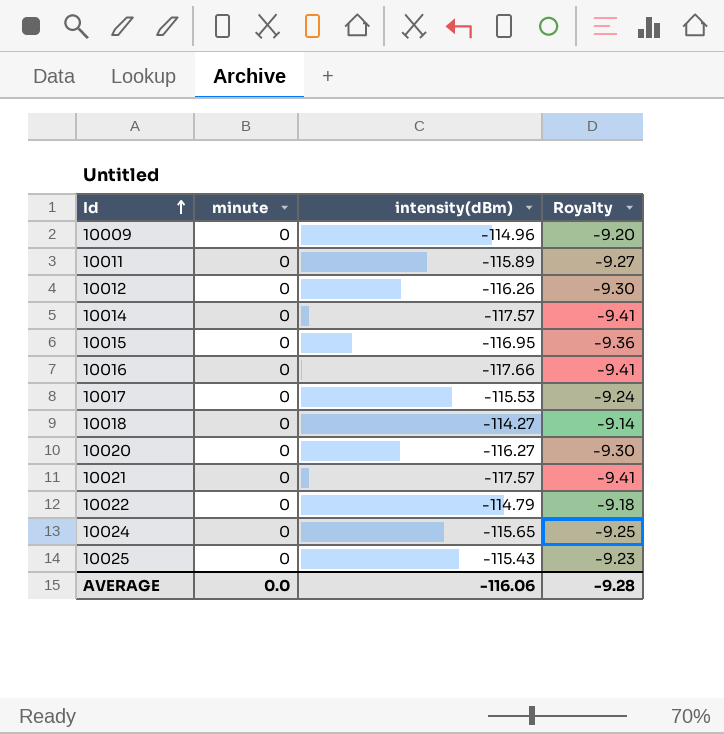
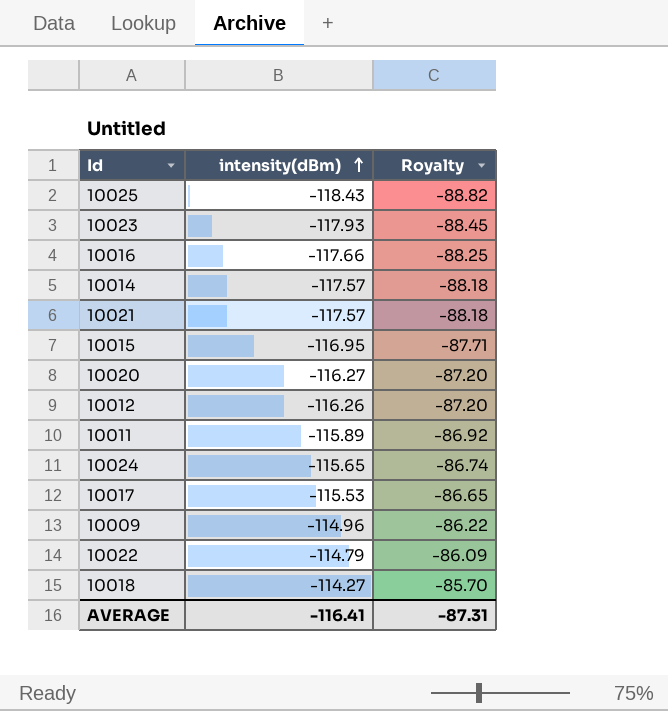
row order: Id ascending -> intensity(dBm) ascending
column minute | position: 2 -> none
column Royalty | formula: [intensity(dBm)] * 0.08 -> [intensity(dBm)] * 0.75
10025 | intensity(dBm): -115.43 -> -118.43
row 10023: none -> -117.93 | -88.45
AVERAGE | intensity(dBm): -116.06 -> -116.41
AVERAGE | Royalty: -9.28 -> -87.31

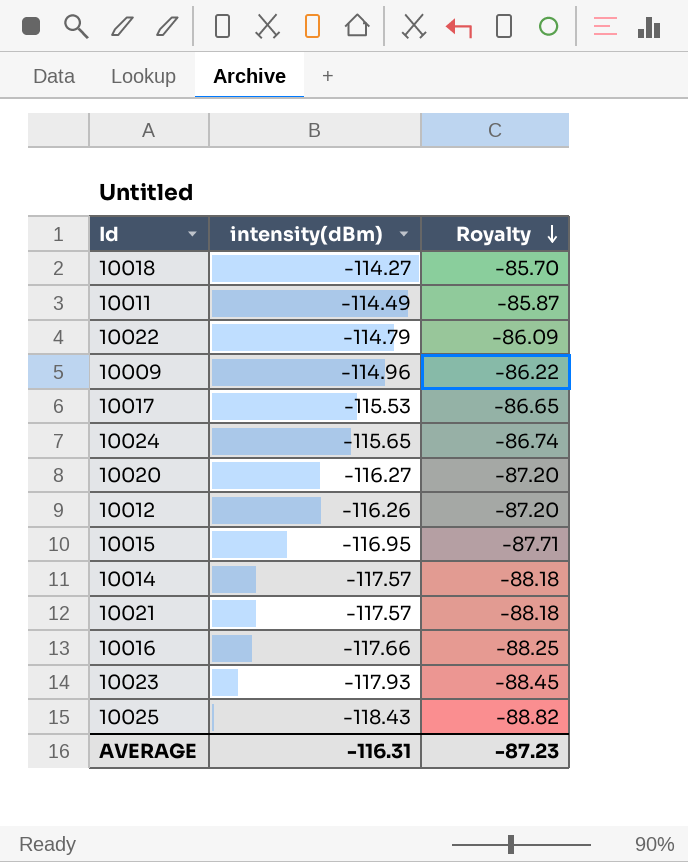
row order: intensity(dBm) ascending -> Royalty descending
10011 | intensity(dBm): -115.89 -> -114.49
10011 | Royalty: -86.92 -> -85.87
AVERAGE | intensity(dBm): -116.41 -> -116.31
AVERAGE | Royalty: -87.31 -> -87.23

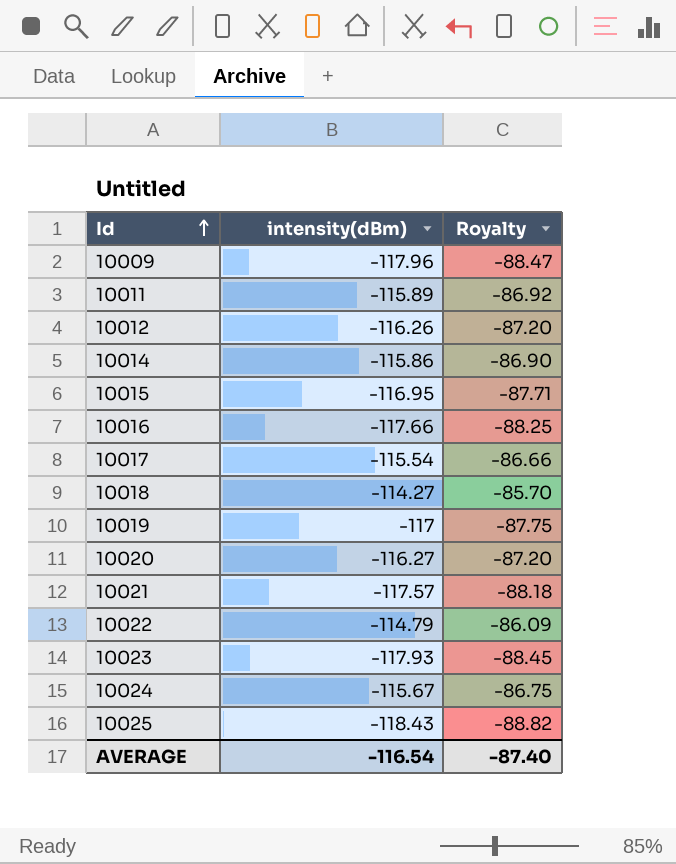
row order: Royalty descending -> Id ascending
10009 | intensity(dBm): -114.96 -> -117.96
10009 | Royalty: -86.22 -> -88.47
10011 | intensity(dBm): -114.49 -> -115.89
10011 | Royalty: -85.87 -> -86.92
10014 | intensity(dBm): -117.57 -> -115.86
10014 | Royalty: -88.18 -> -86.90
10017 | intensity(dBm): -115.53 -> -115.54
10017 | Royalty: -86.65 -> -86.66
row 10019: none -> -117 | -87.75
10024 | intensity(dBm): -115.65 -> -115.67
10024 | Royalty: -86.74 -> -86.75
AVERAGE | intensity(dBm): -116.31 -> -116.54
AVERAGE | Royalty: -87.23 -> -87.40

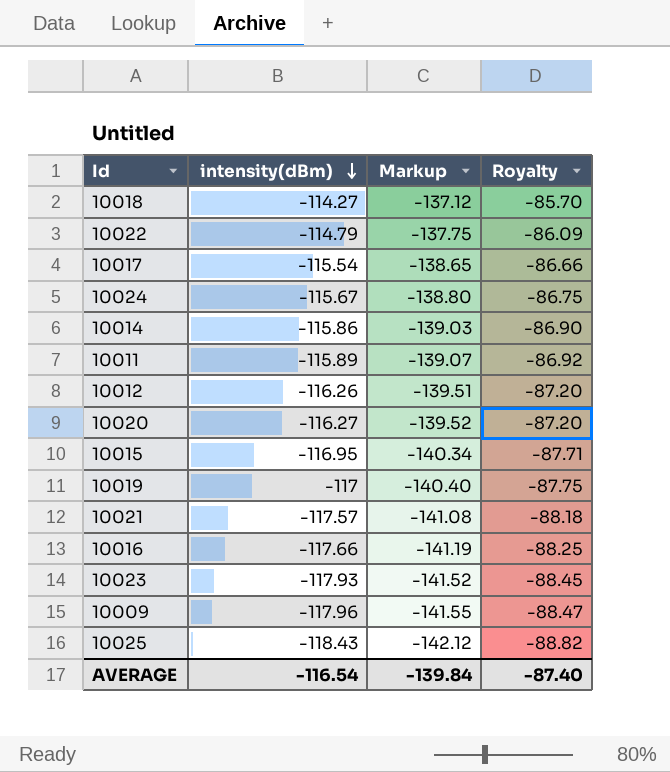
row order: Id ascending -> intensity(dBm) descending
column Markup | formula: none -> [intensity(dBm)] * 1.2

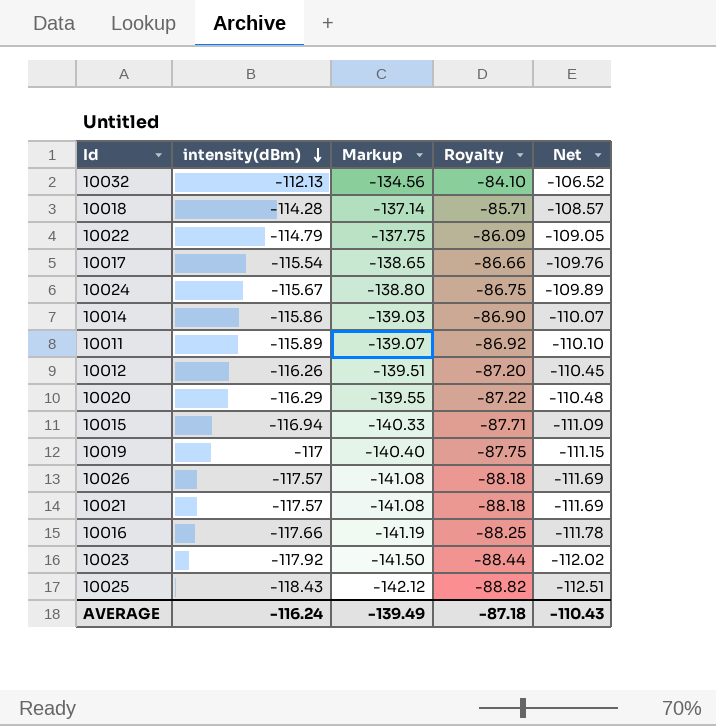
column Net | formula: none -> [intensity(dBm)] * 0.95
row 10009: -117.96 | -141.55 | -88.47 -> none
row 10032: none -> -112.13 | -134.56 | -84.10 | -106.52
10018 | intensity(dBm): -114.27 -> -114.28
10018 | Markup: -137.12 -> -137.14
10018 | Royalty: -85.70 -> -85.71
10020 | intensity(dBm): -116.27 -> -116.29
10020 | Markup: -139.52 -> -139.55
10020 | Royalty: -87.20 -> -87.22
10015 | intensity(dBm): -116.95 -> -116.94
10015 | Markup: -140.34 -> -140.33
row 10026: none -> -117.57 | -141.08 | -88.18 | -111.69
10023 | intensity(dBm): -117.93 -> -117.92
10023 | Markup: -141.52 -> -141.50
10023 | Royalty: -88.45 -> -88.44
AVERAGE | intensity(dBm): -116.54 -> -116.24
AVERAGE | Markup: -139.84 -> -139.49
AVERAGE | Royalty: -87.40 -> -87.18

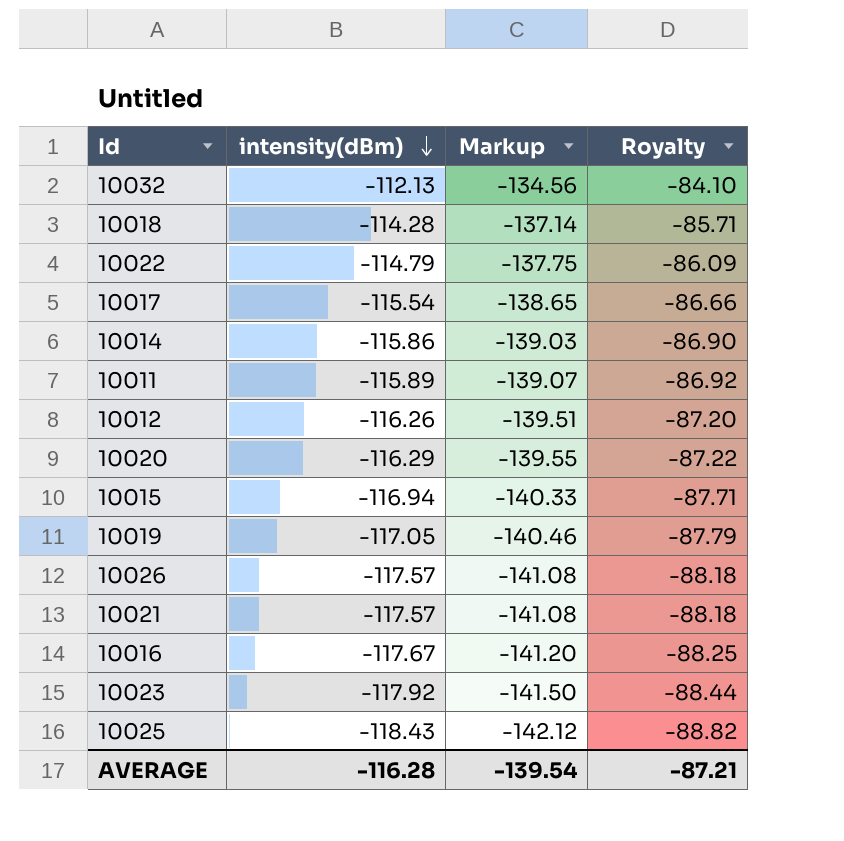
column Net | formula: [intensity(dBm)] * 0.95 -> none
row 10024: -115.67 | -138.80 | -86.75 | -109.89 -> none
10019 | intensity(dBm): -117 -> -117.05
10019 | Markup: -140.40 -> -140.46
10019 | Royalty: -87.75 -> -87.79
10016 | intensity(dBm): -117.66 -> -117.67
10016 | Markup: -141.19 -> -141.20
AVERAGE | intensity(dBm): -116.24 -> -116.28
AVERAGE | Markup: -139.49 -> -139.54
AVERAGE | Royalty: -87.18 -> -87.21

